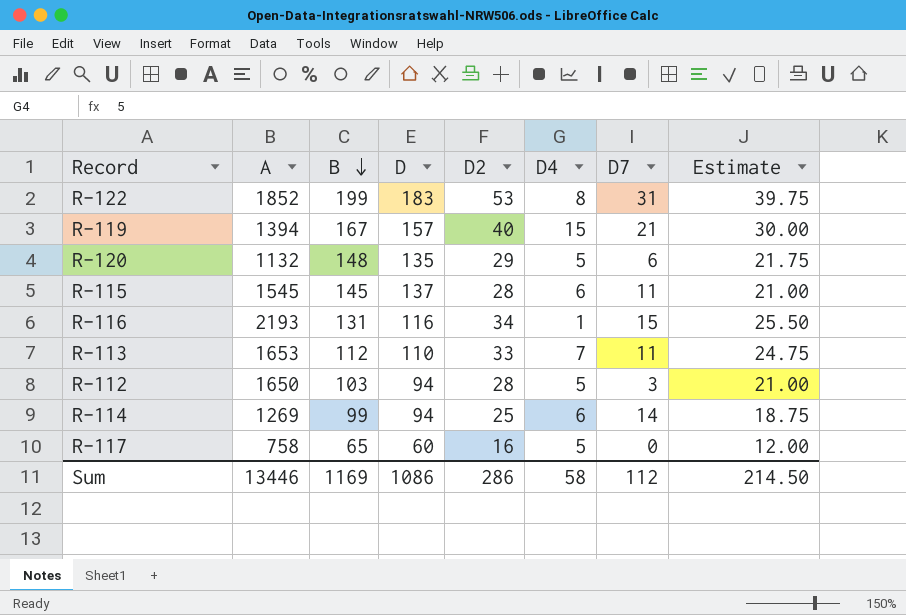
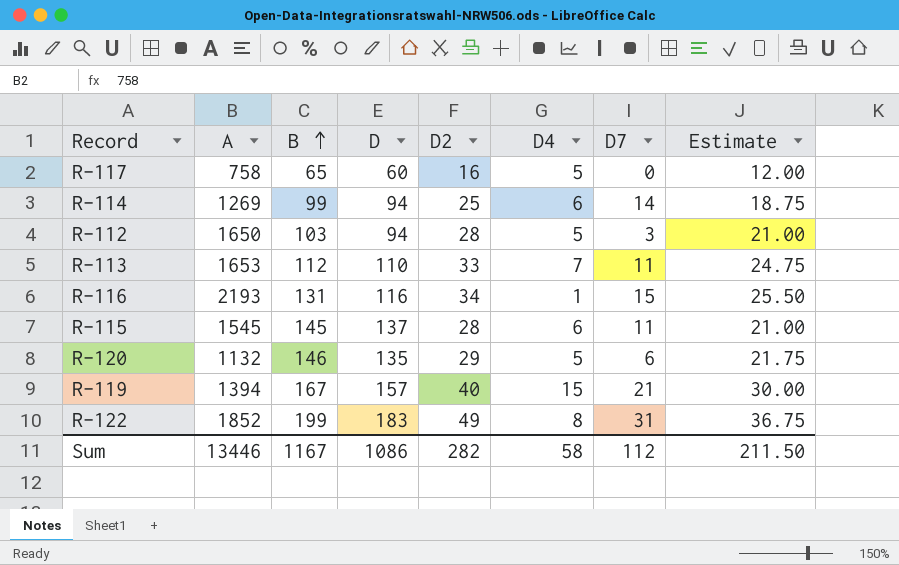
row order: B descending -> B ascending
R-120 | B: 148 -> 146
R-122 | D2: 53 -> 49
R-122 | Estimate: 39.75 -> 36.75
Sum | B: 1169 -> 1167
Sum | D2: 286 -> 282
Sum | Estimate: 214.50 -> 211.50

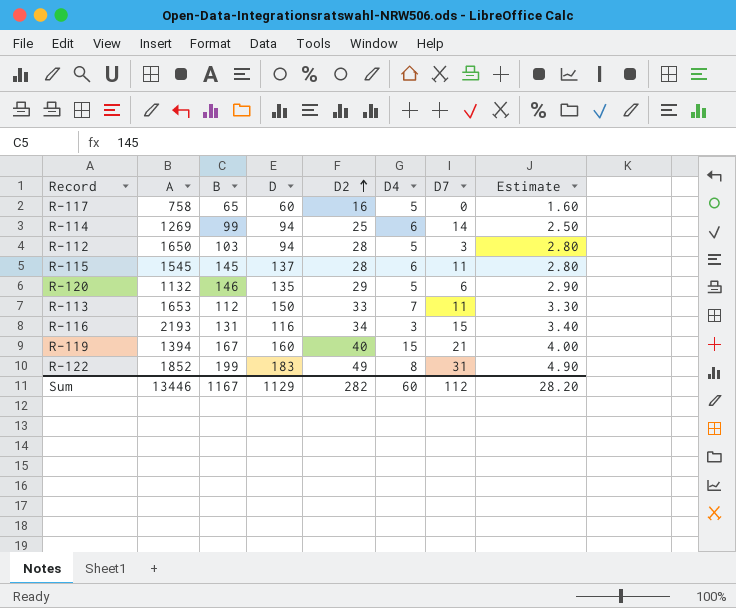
row order: B ascending -> D2 ascending
column Estimate | formula: [D2] * 0.75 -> [D2] * 0.1
R-113 | D: 110 -> 150
R-116 | D4: 1 -> 3
R-119 | D: 157 -> 160
Sum | D: 1086 -> 1129
Sum | D4: 58 -> 60
Sum | Estimate: 211.50 -> 28.20

